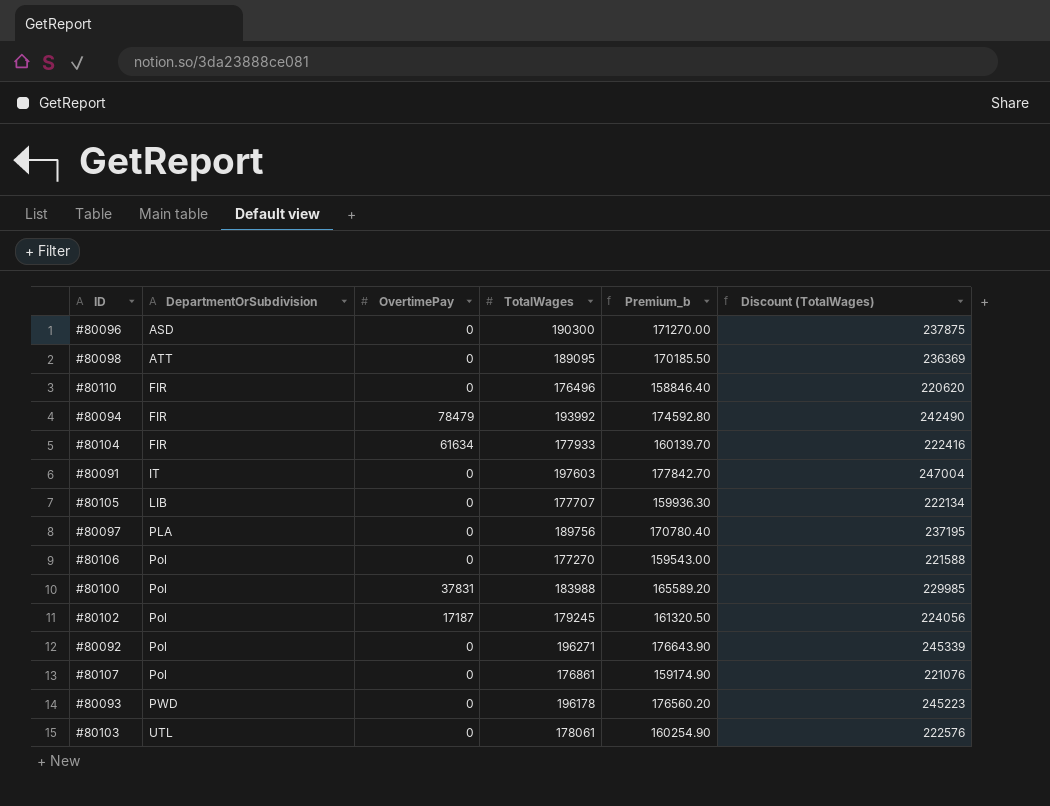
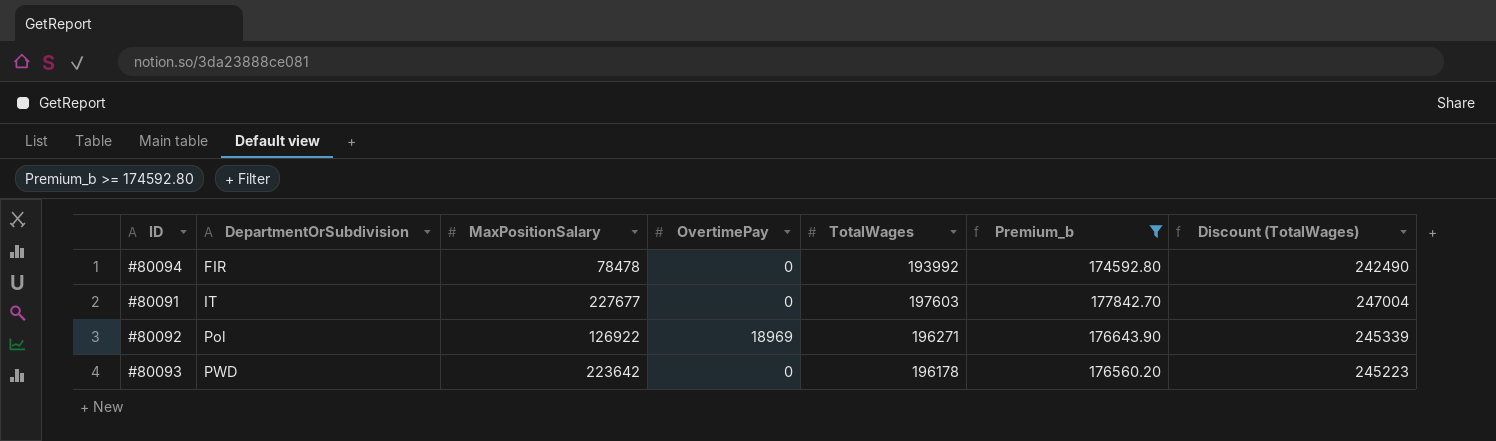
filter: none -> Premium_b >= 174592.80
column MaxPositionSalary | position: none -> 3
#80094 | OvertimePay: 78479 -> 0
#80092 | OvertimePay: 0 -> 18969

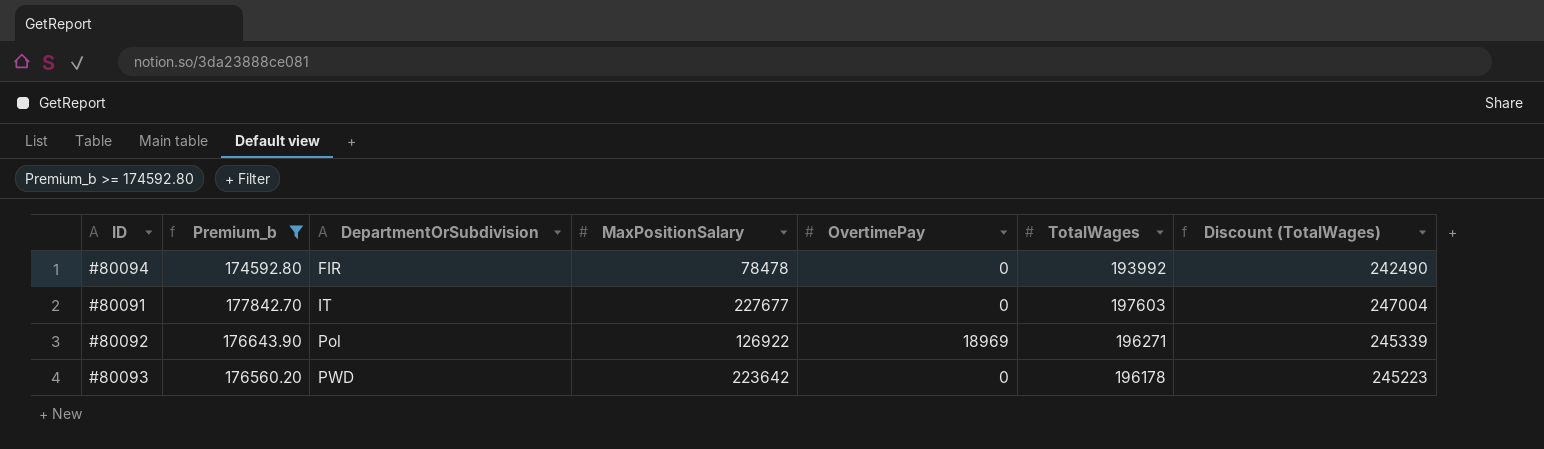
column Premium_b | position: 6 -> 2

